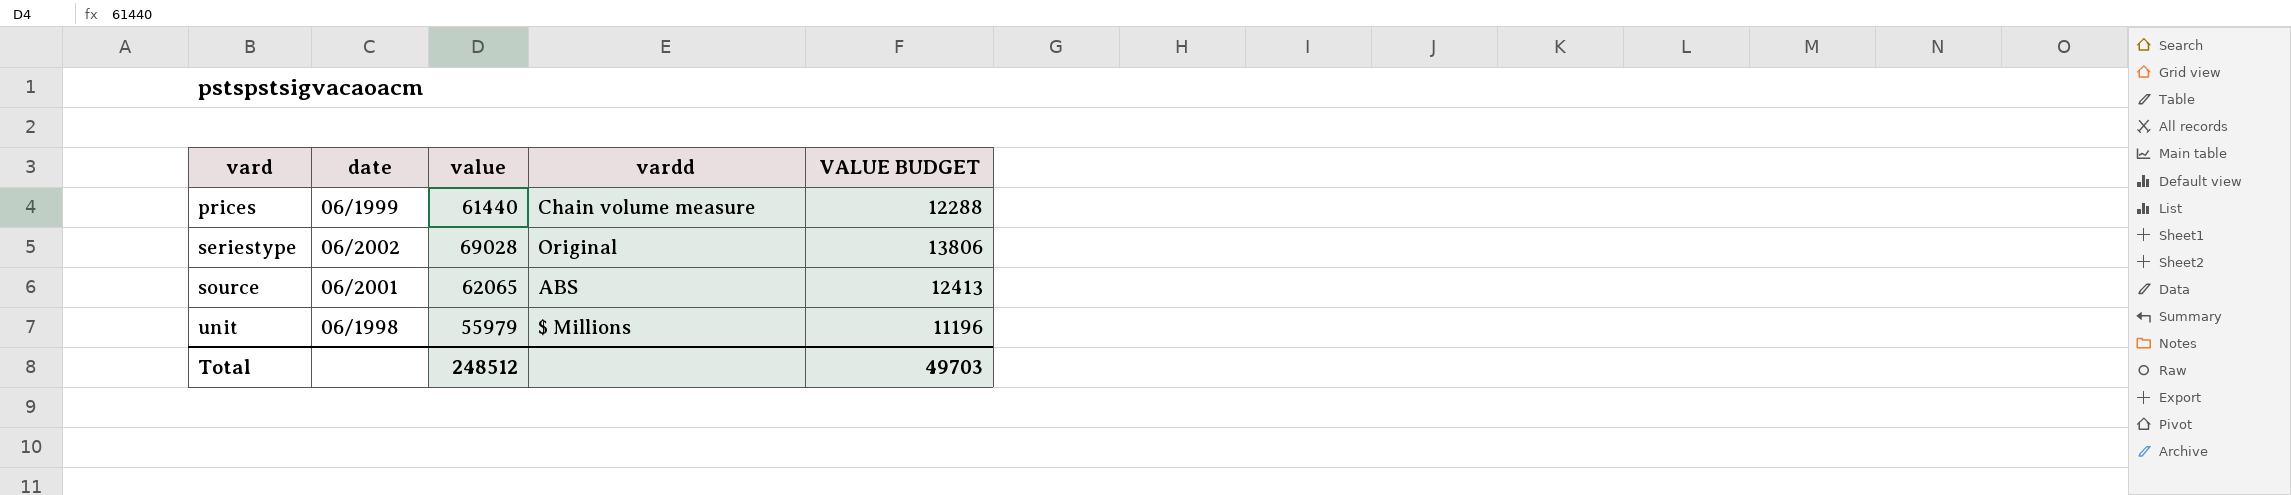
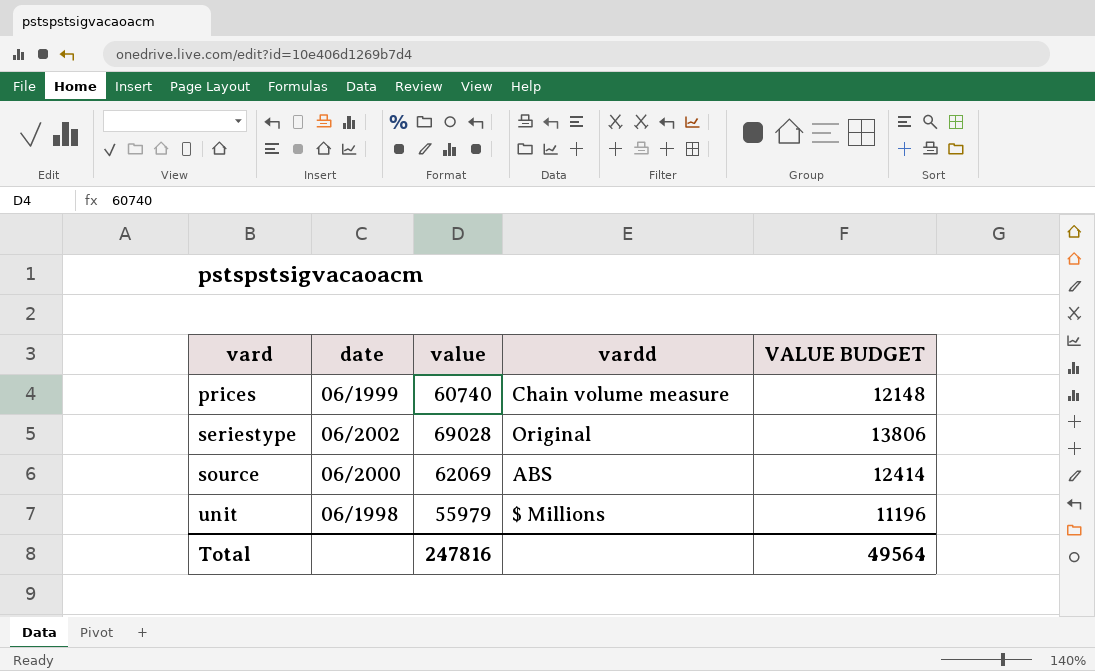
prices | value: 61440 -> 60740
prices | VALUE BUDGET: 12288 -> 12148
source | date: 06/2001 -> 06/2000
source | value: 62065 -> 62069
source | VALUE BUDGET: 12413 -> 12414
Total | value: 248512 -> 247816
Total | VALUE BUDGET: 49703 -> 49564

